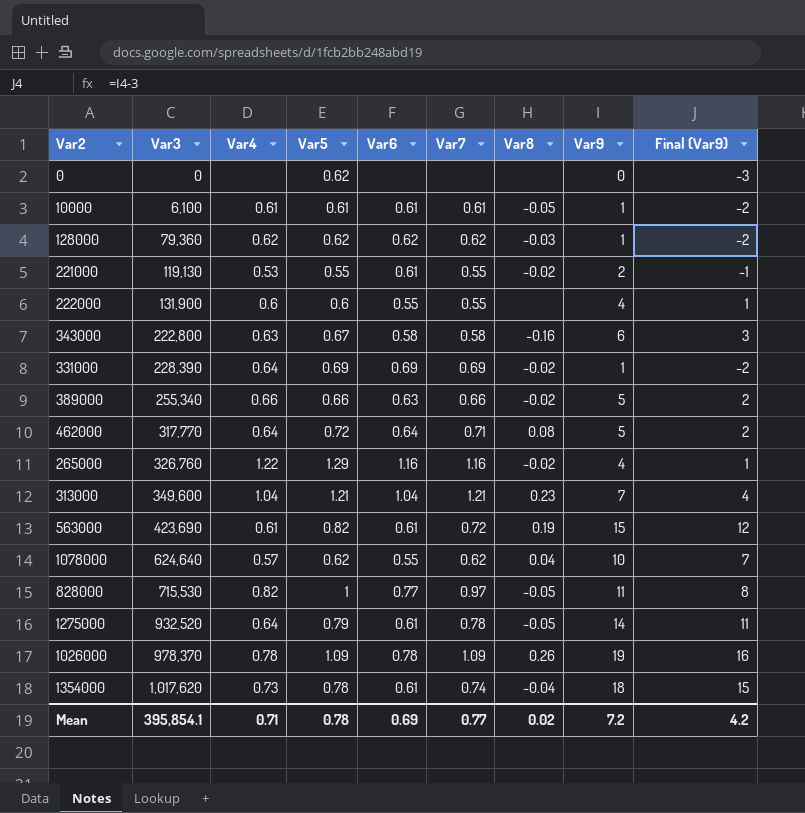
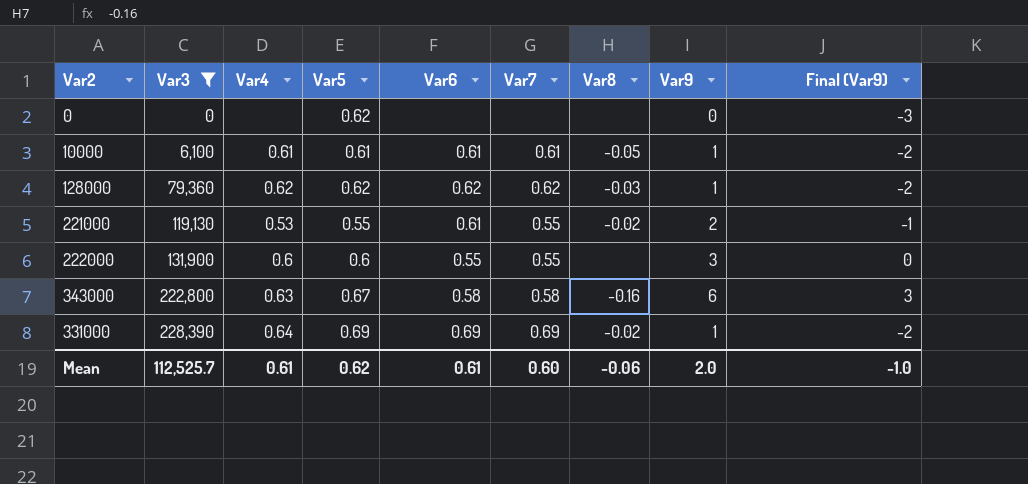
filter: none -> Var3 <= 228,390
222000 | Var9: 4 -> 3
222000 | Final (Var9): 1 -> 0
Mean | Var3: 395,854.1 -> 112,525.7
Mean | Var4: 0.71 -> 0.61
Mean | Var5: 0.78 -> 0.62
Mean | Var6: 0.69 -> 0.61
Mean | Var7: 0.77 -> 0.60
Mean | Var8: 0.02 -> -0.06
Mean | Var9: 7.2 -> 2.0
Mean | Final (Var9): 4.2 -> -1.0

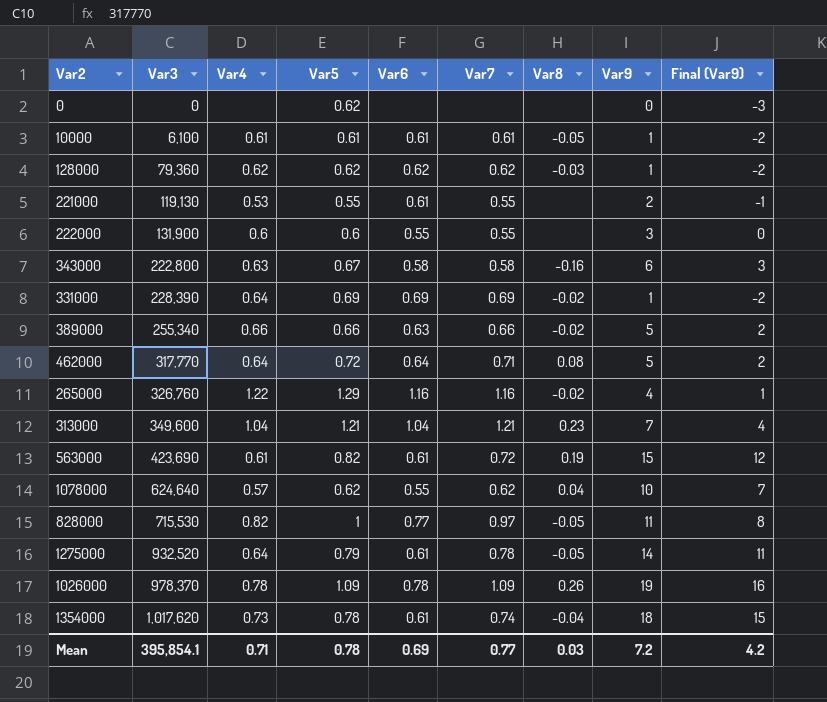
filter: Var3 <= 228,390 -> none
221000 | Var8: -0.02 -> none
Mean | Var3: 112,525.7 -> 395,854.1
Mean | Var4: 0.61 -> 0.71
Mean | Var5: 0.62 -> 0.78
Mean | Var6: 0.61 -> 0.69
Mean | Var7: 0.60 -> 0.77
Mean | Var8: -0.06 -> 0.03
Mean | Var9: 2.0 -> 7.2
Mean | Final (Var9): -1.0 -> 4.2

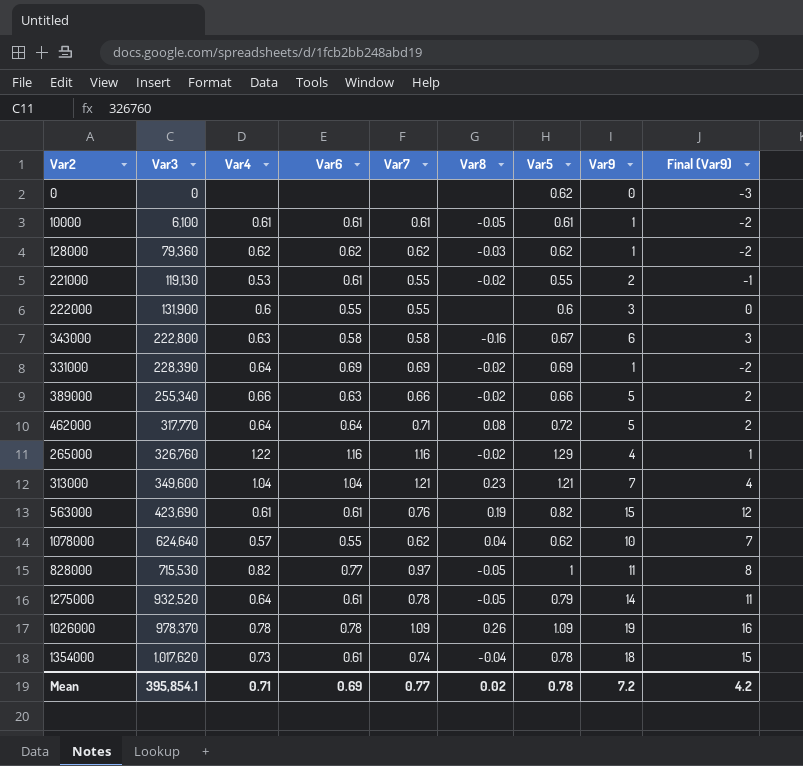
column Var5 | position: 4 -> 7
221000 | Var8: none -> -0.02
563000 | Var7: 0.72 -> 0.76
Mean | Var8: 0.03 -> 0.02

